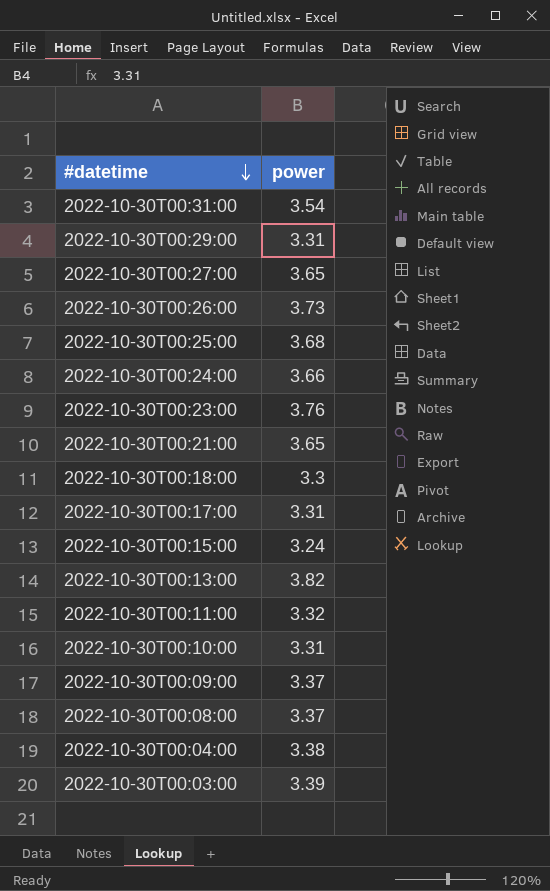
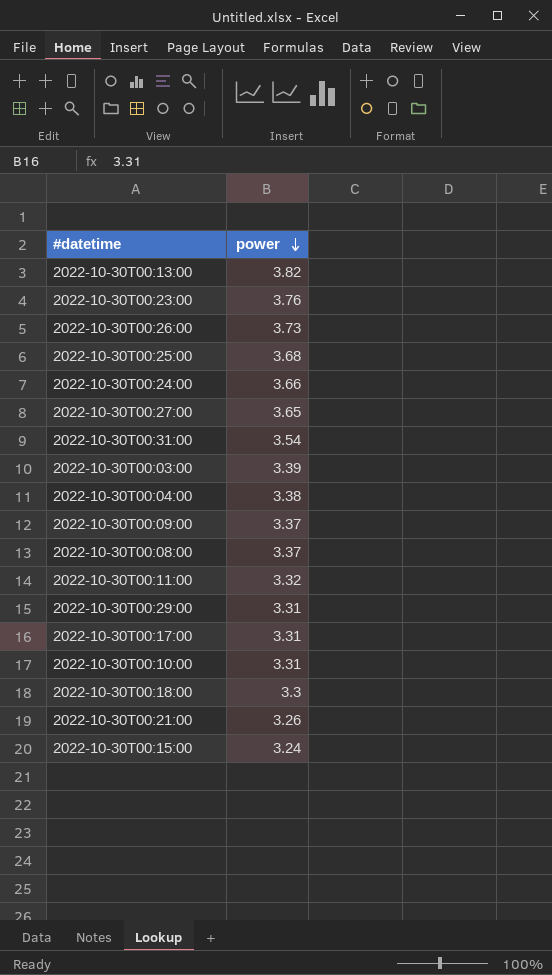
row order: #datetime descending -> power descending
2022-10-30T00:21:00 | power: 3.65 -> 3.26

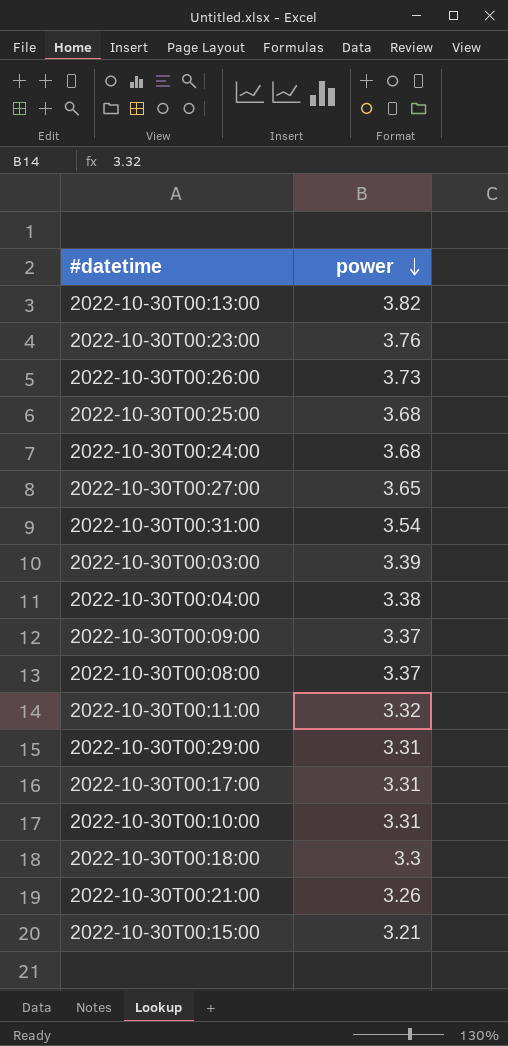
2022-10-30T00:24:00 | power: 3.66 -> 3.68
2022-10-30T00:15:00 | power: 3.24 -> 3.21

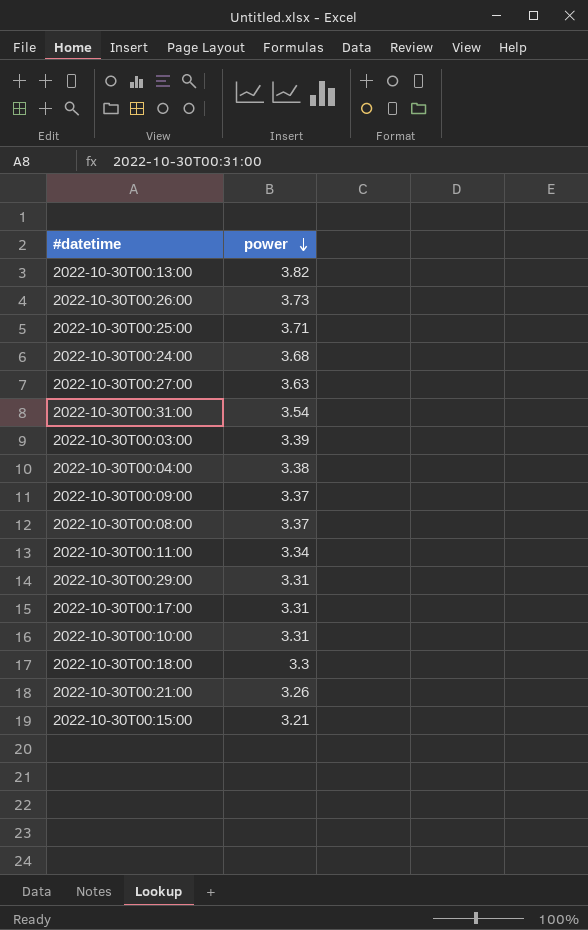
row 2022-10-30T00:23:00: 3.76 -> none
2022-10-30T00:25:00 | power: 3.68 -> 3.71
2022-10-30T00:27:00 | power: 3.65 -> 3.63
2022-10-30T00:11:00 | power: 3.32 -> 3.34

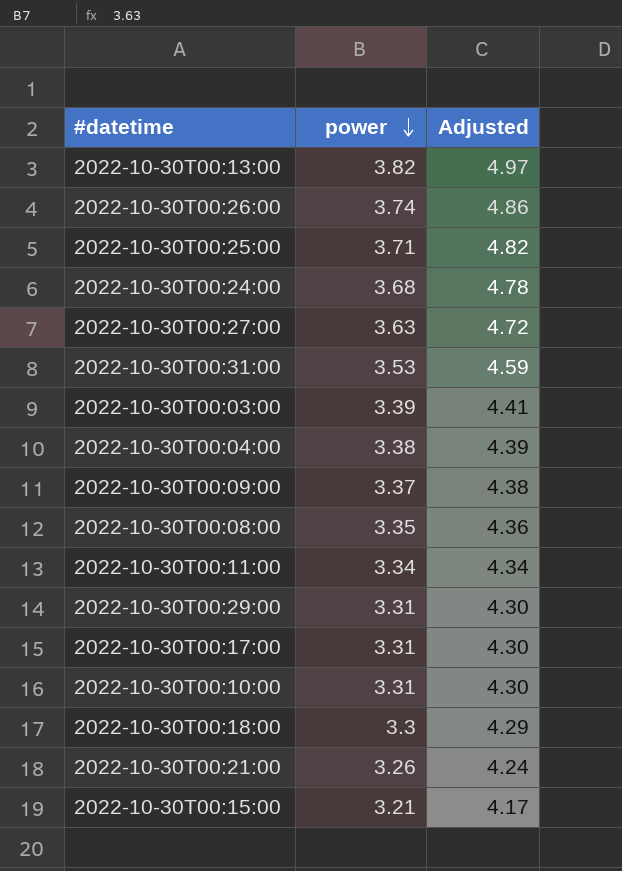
column Adjusted | formula: none -> [power] * 1.3
2022-10-30T00:26:00 | power: 3.73 -> 3.74
2022-10-30T00:31:00 | power: 3.54 -> 3.53
2022-10-30T00:08:00 | power: 3.37 -> 3.35

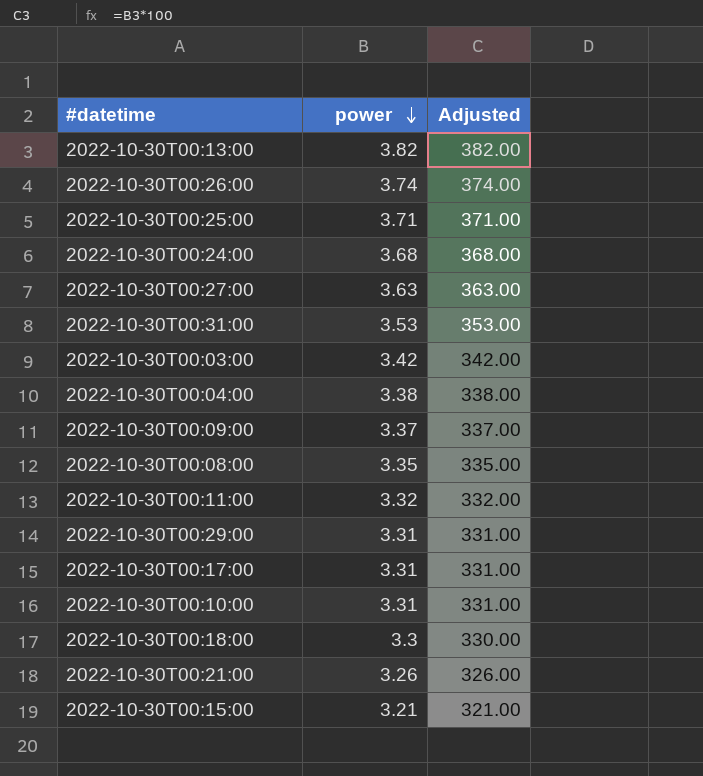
column Adjusted | formula: [power] * 1.3 -> [power] * 100
2022-10-30T00:03:00 | power: 3.39 -> 3.42
2022-10-30T00:11:00 | power: 3.34 -> 3.32

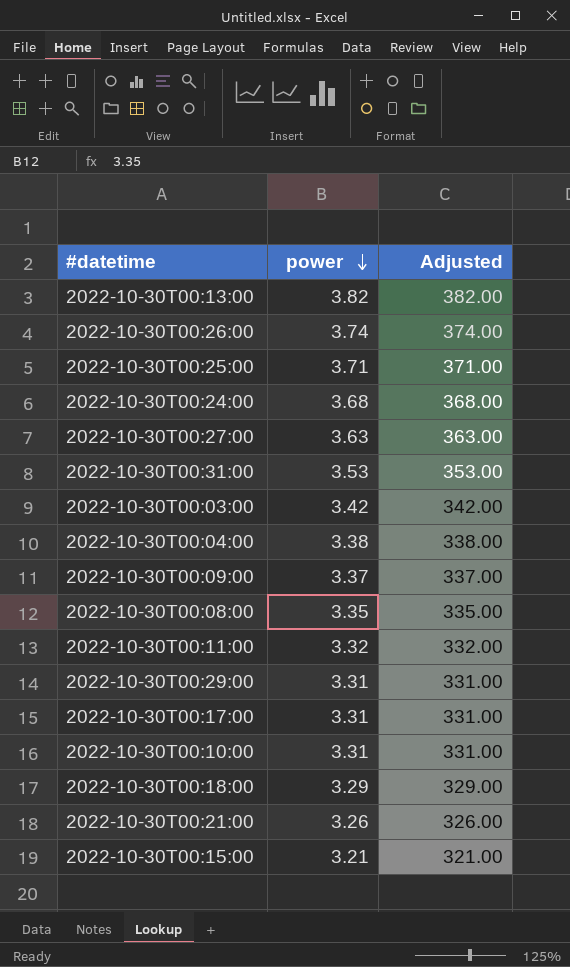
2022-10-30T00:18:00 | power: 3.3 -> 3.29
2022-10-30T00:18:00 | Adjusted: 330.00 -> 329.00

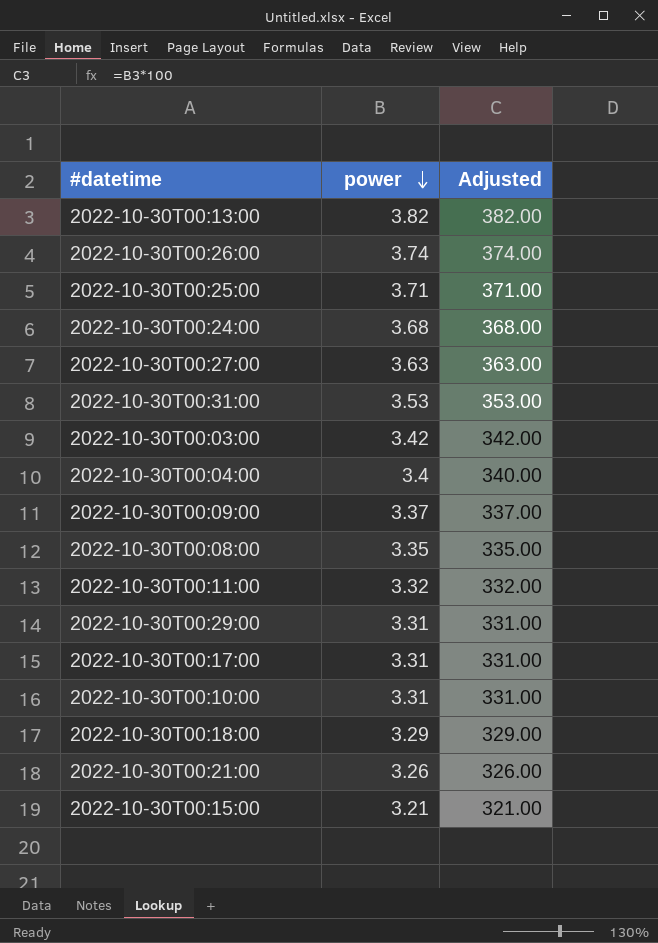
2022-10-30T00:04:00 | power: 3.38 -> 3.4
2022-10-30T00:04:00 | Adjusted: 338.00 -> 340.00

